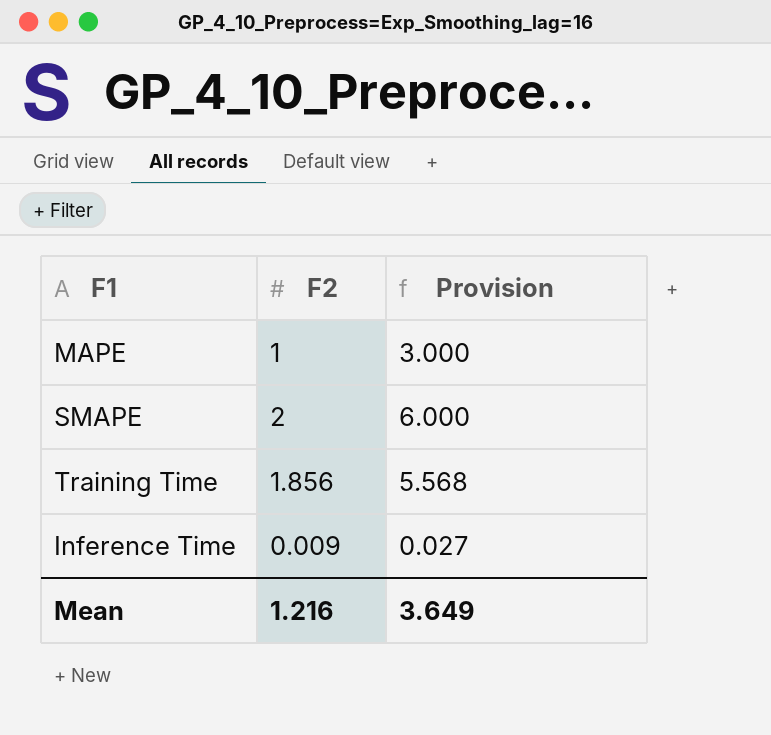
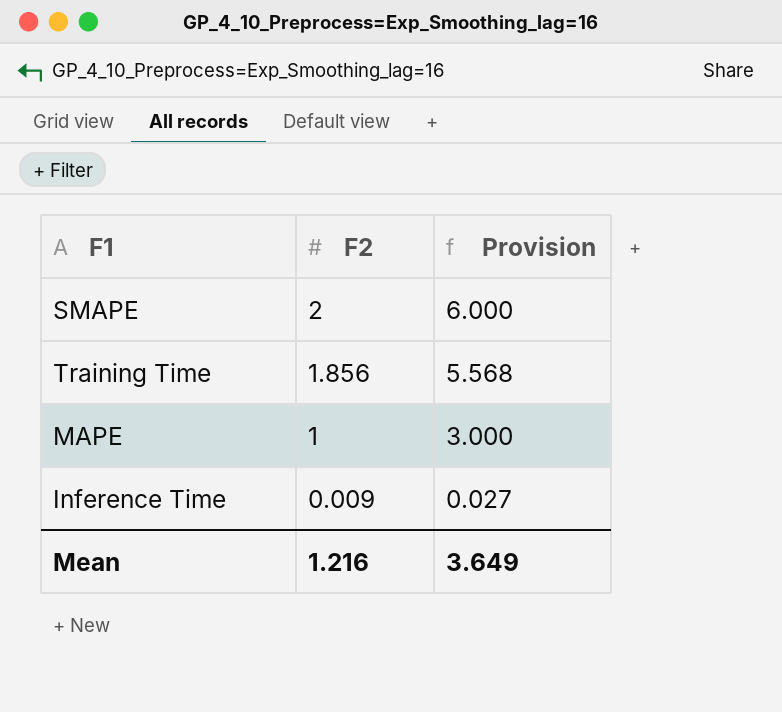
row order: none -> F2 descending

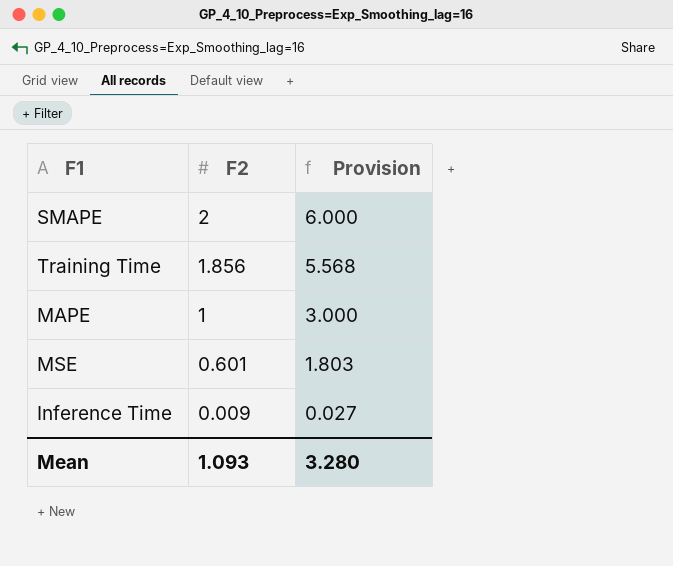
row MSE: none -> 0.601 | 1.803
Mean | F2: 1.216 -> 1.093
Mean | Provision: 3.649 -> 3.280

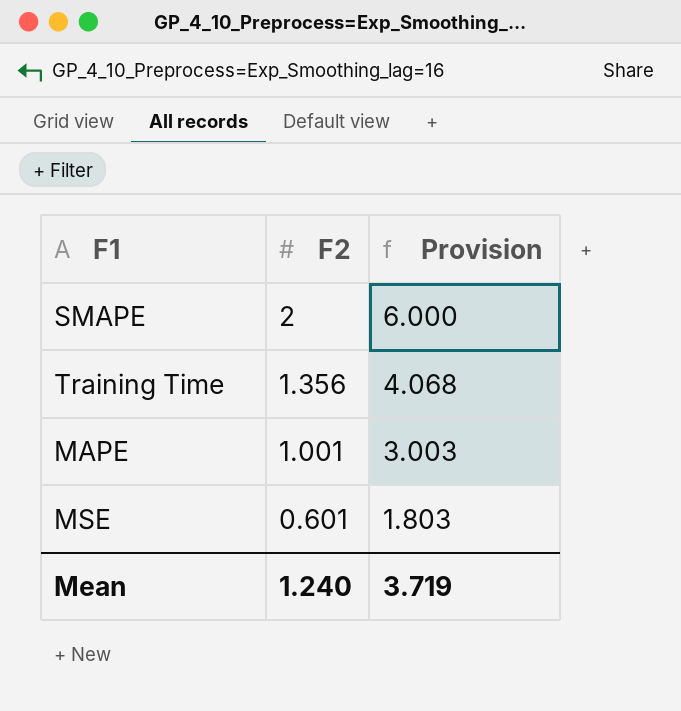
row Inference Time: 0.009 | 0.027 -> none
Training Time | F2: 1.856 -> 1.356
Training Time | Provision: 5.568 -> 4.068
MAPE | F2: 1 -> 1.001
MAPE | Provision: 3.000 -> 3.003
Mean | F2: 1.093 -> 1.240
Mean | Provision: 3.280 -> 3.719

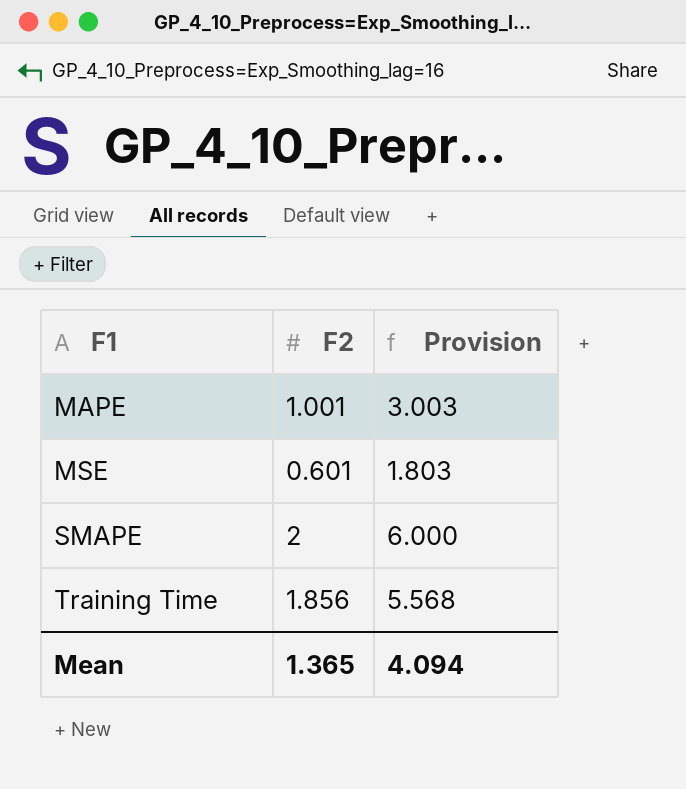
row order: F2 descending -> F1 ascending
Training Time | F2: 1.356 -> 1.856
Training Time | Provision: 4.068 -> 5.568
Mean | F2: 1.240 -> 1.365
Mean | Provision: 3.719 -> 4.094

